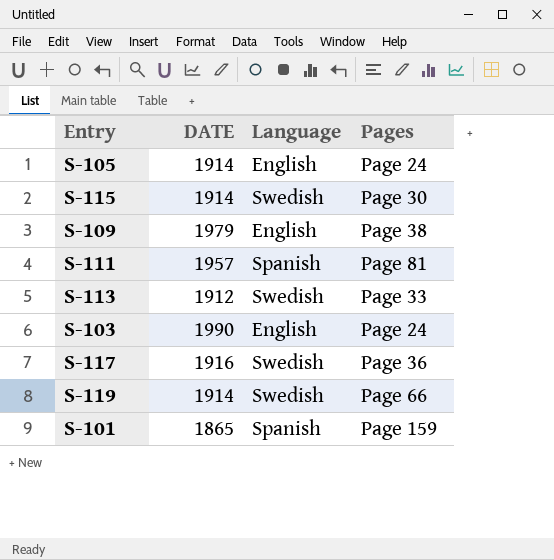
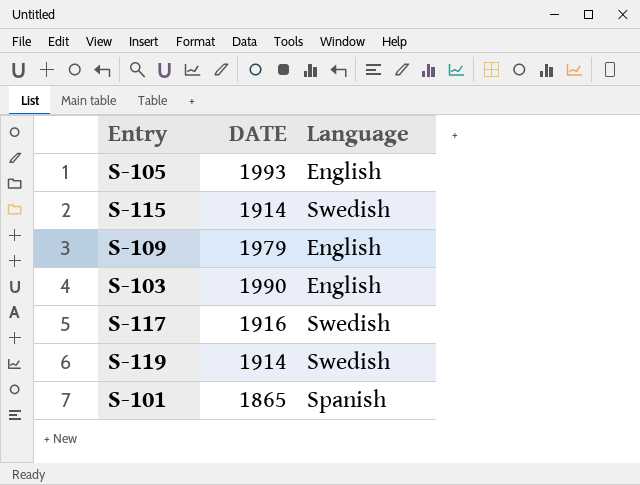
column Pages | position: 4 -> none
row S-111: 1957 | Spanish | Page 81 -> none
row S-113: 1912 | Swedish | Page 33 -> none
S-105 | DATE: 1914 -> 1993

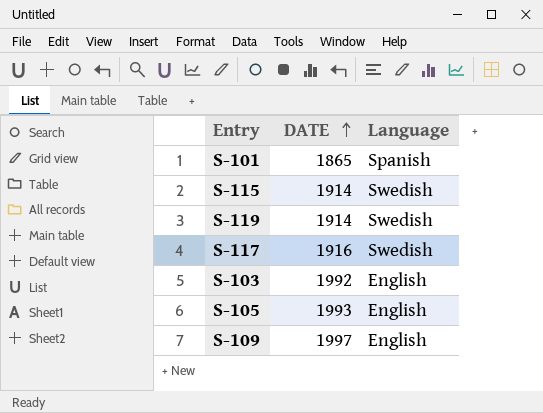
row order: none -> DATE ascending
S-103 | DATE: 1990 -> 1992
S-109 | DATE: 1979 -> 1997

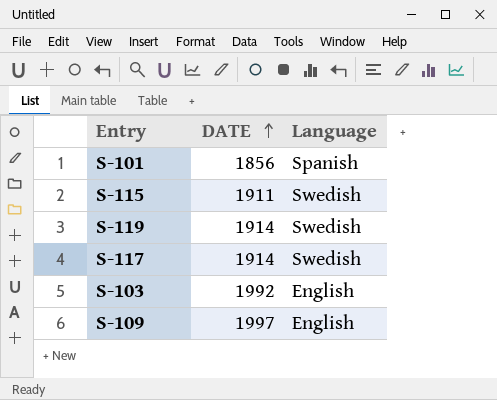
row S-105: 1993 | English -> none
S-101 | DATE: 1865 -> 1856
S-115 | DATE: 1914 -> 1911
S-117 | DATE: 1916 -> 1914

